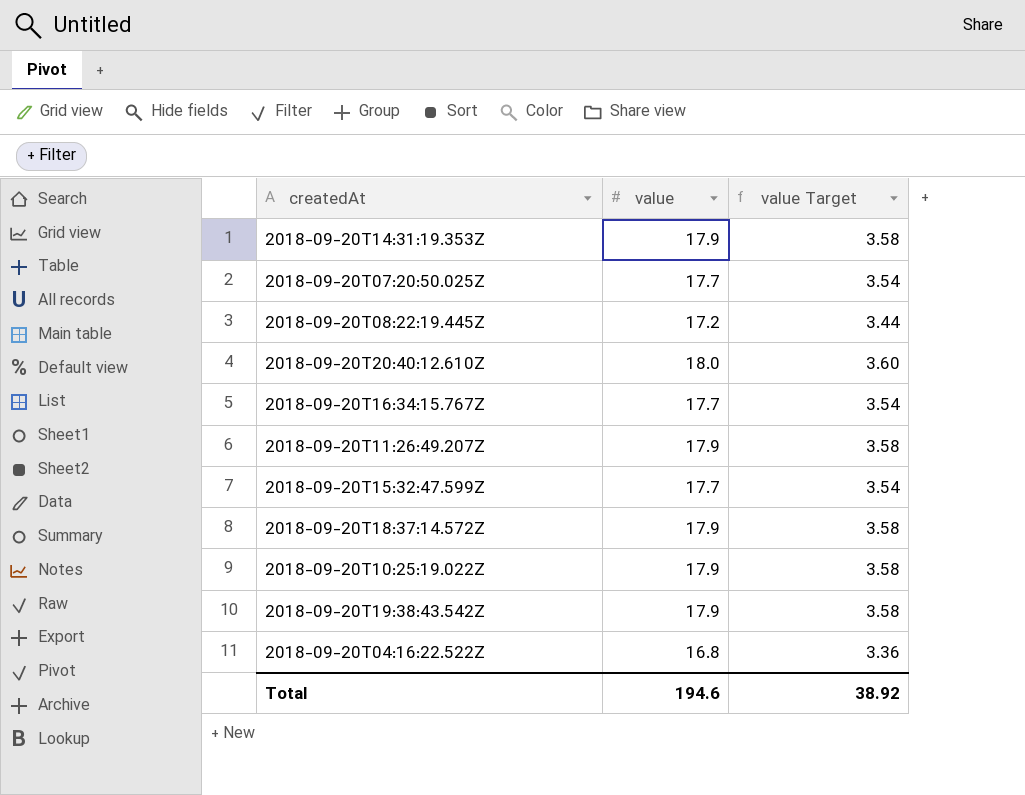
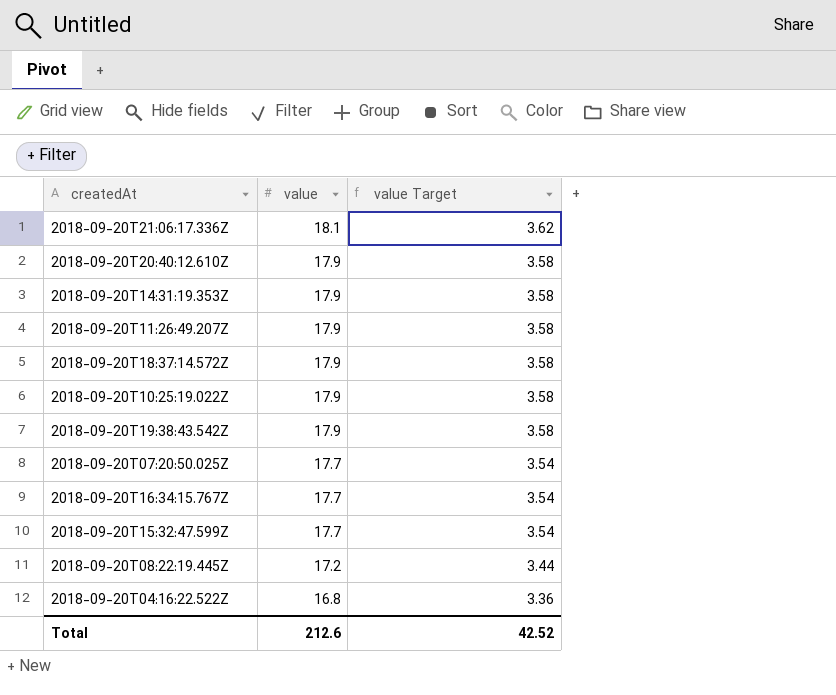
row order: none -> value descending
row 2018-09-20T21:06:17.336Z: none -> 18.1 | 3.62
2018-09-20T20:40:12.610Z | value: 18.0 -> 17.9
2018-09-20T20:40:12.610Z | value Target: 3.60 -> 3.58
Total | value: 194.6 -> 212.6
Total | value Target: 38.92 -> 42.52

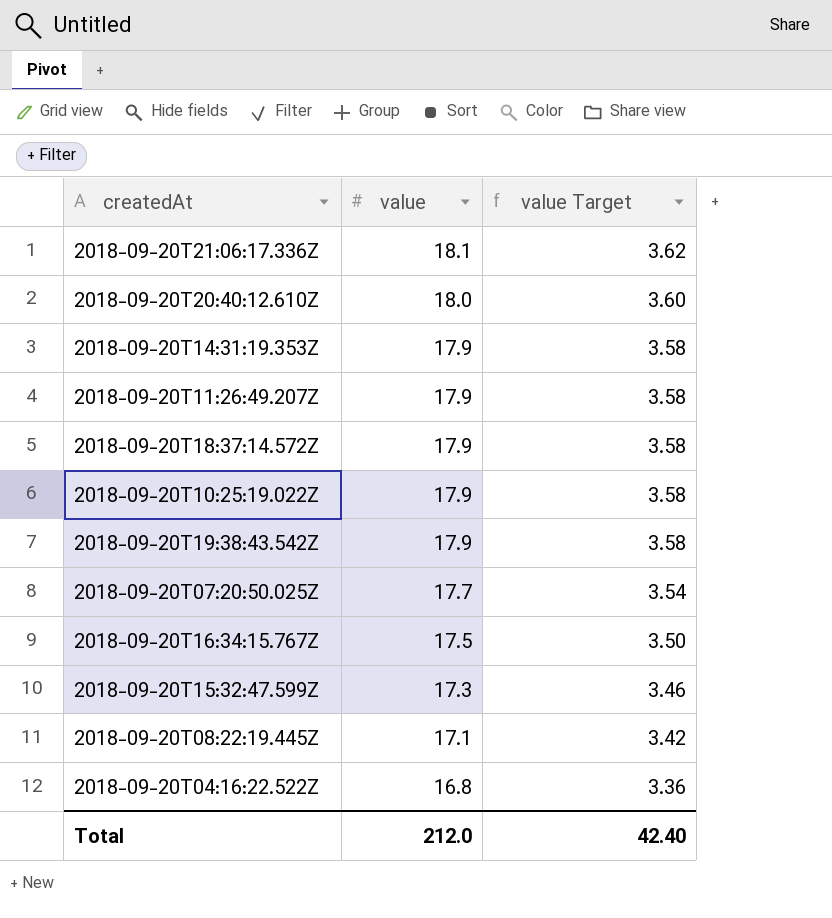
2018-09-20T20:40:12.610Z | value: 17.9 -> 18.0
2018-09-20T20:40:12.610Z | value Target: 3.58 -> 3.60
2018-09-20T16:34:15.767Z | value: 17.7 -> 17.5
2018-09-20T16:34:15.767Z | value Target: 3.54 -> 3.50
2018-09-20T15:32:47.599Z | value: 17.7 -> 17.3
2018-09-20T15:32:47.599Z | value Target: 3.54 -> 3.46
2018-09-20T08:22:19.445Z | value: 17.2 -> 17.1
2018-09-20T08:22:19.445Z | value Target: 3.44 -> 3.42
Total | value: 212.6 -> 212.0
Total | value Target: 42.52 -> 42.40

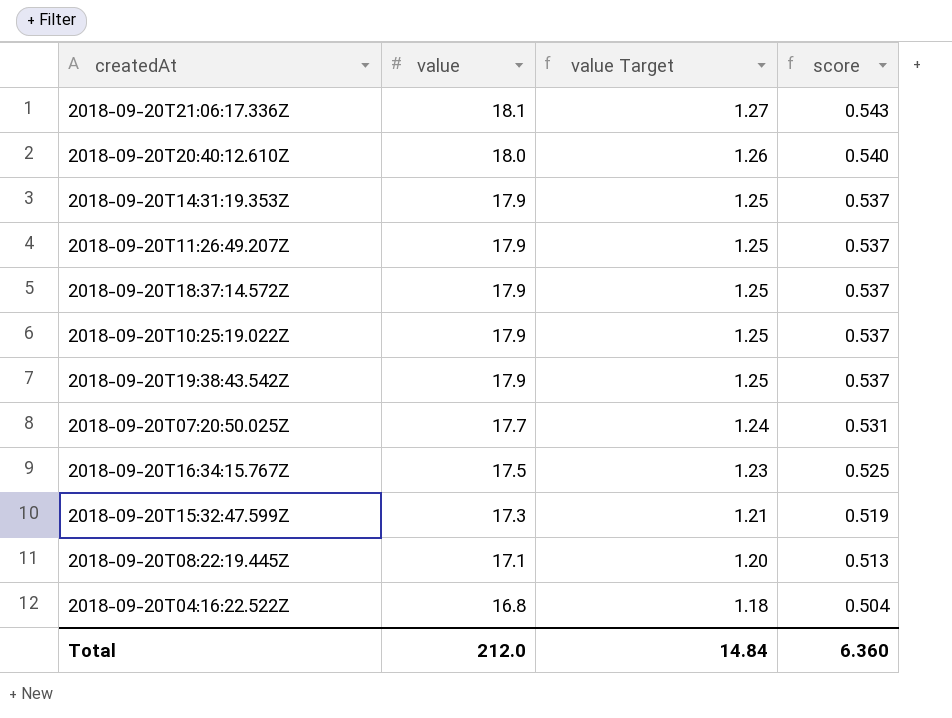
column value Target | formula: [value] * 0.2 -> [value] * 0.07
column score | formula: none -> [value] * 0.03
Total | value Target: 42.40 -> 14.84

